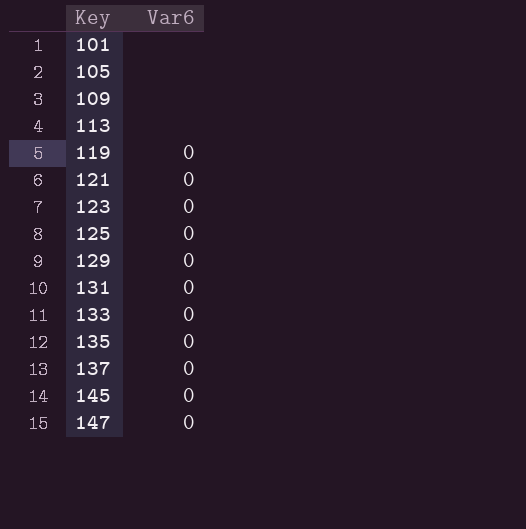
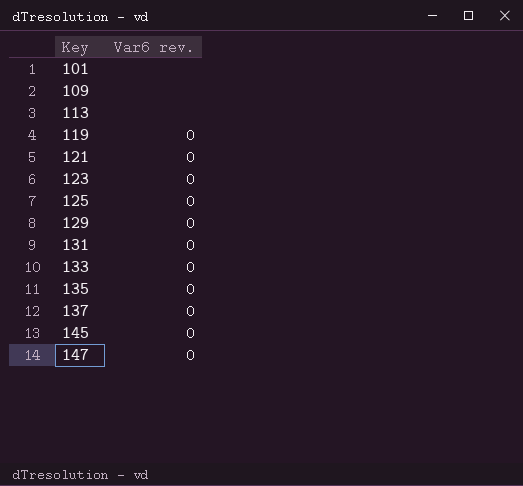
column name: Var6 -> Var6 rev.
row 105: none -> none

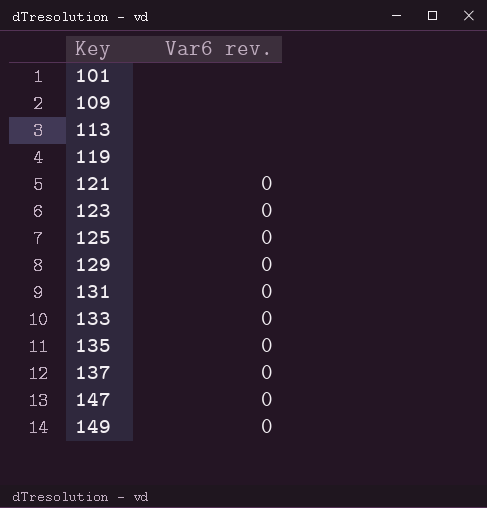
row 145: 0 -> none
119 | Var6 rev.: 0 -> none
row 149: none -> 0

